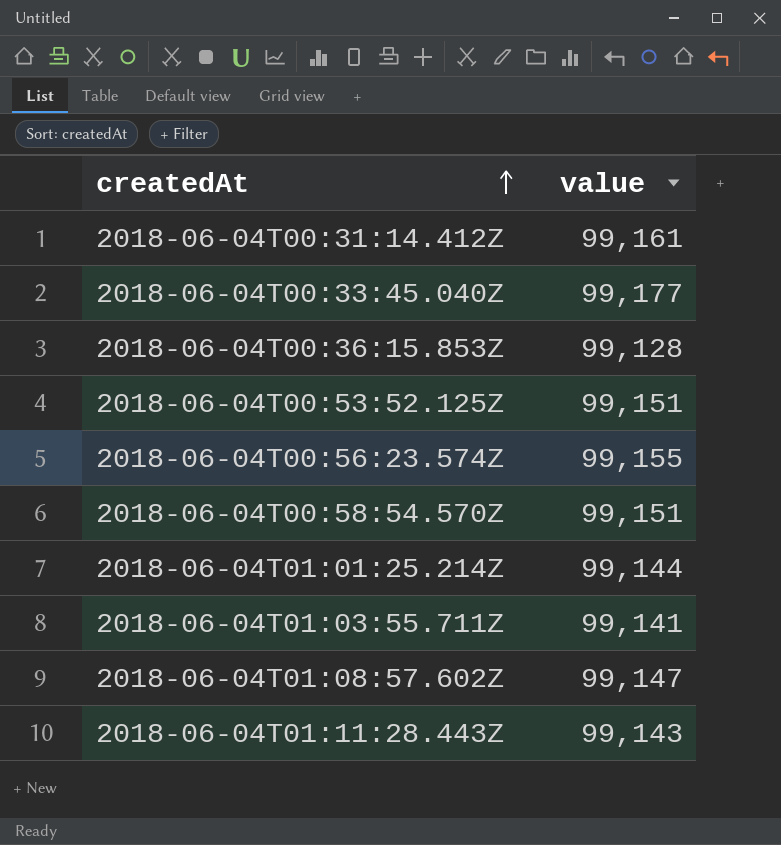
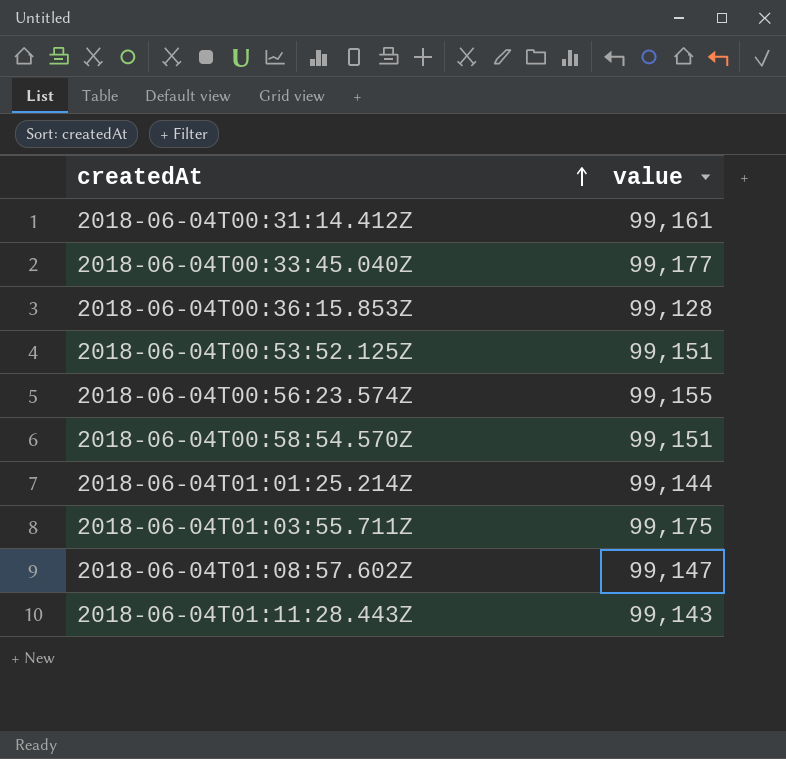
2018-06-04T01:03:55.711Z | value: 99,141 -> 99,175

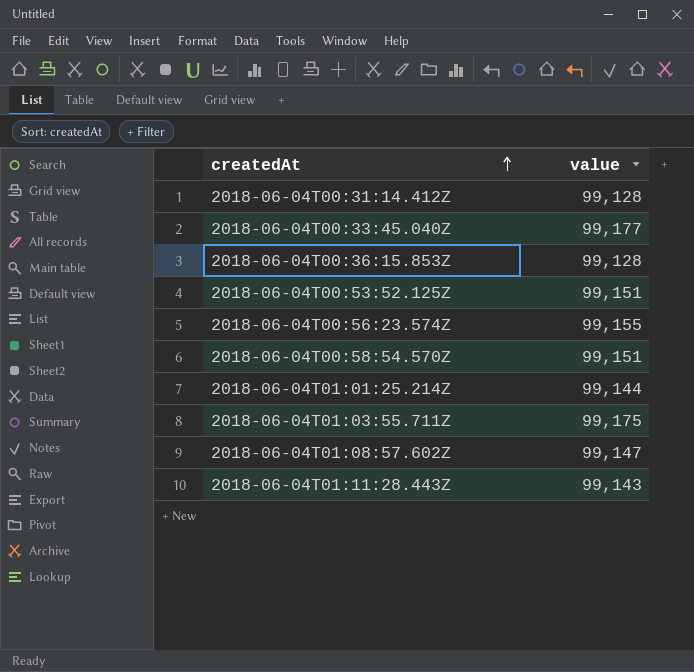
2018-06-04T00:31:14.412Z | value: 99,161 -> 99,128

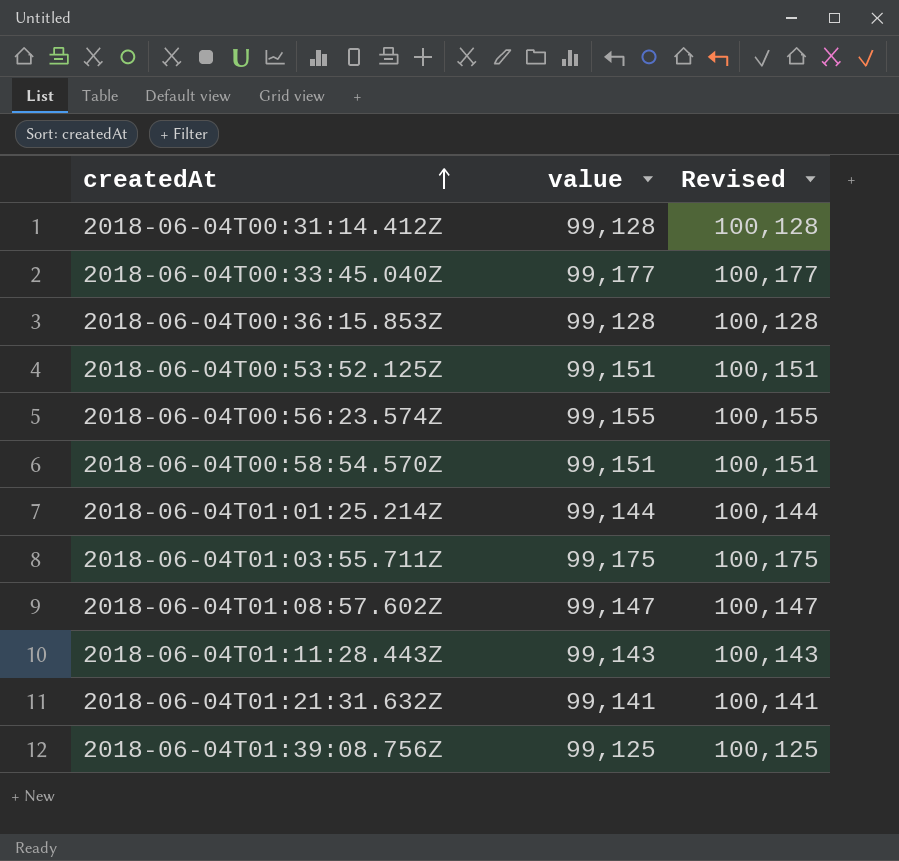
column Revised | formula: none -> [value] + 1000
row 2018-06-04T01:21:31.632Z: none -> 99,141 | 100,141
row 2018-06-04T01:39:08.756Z: none -> 99,125 | 100,125

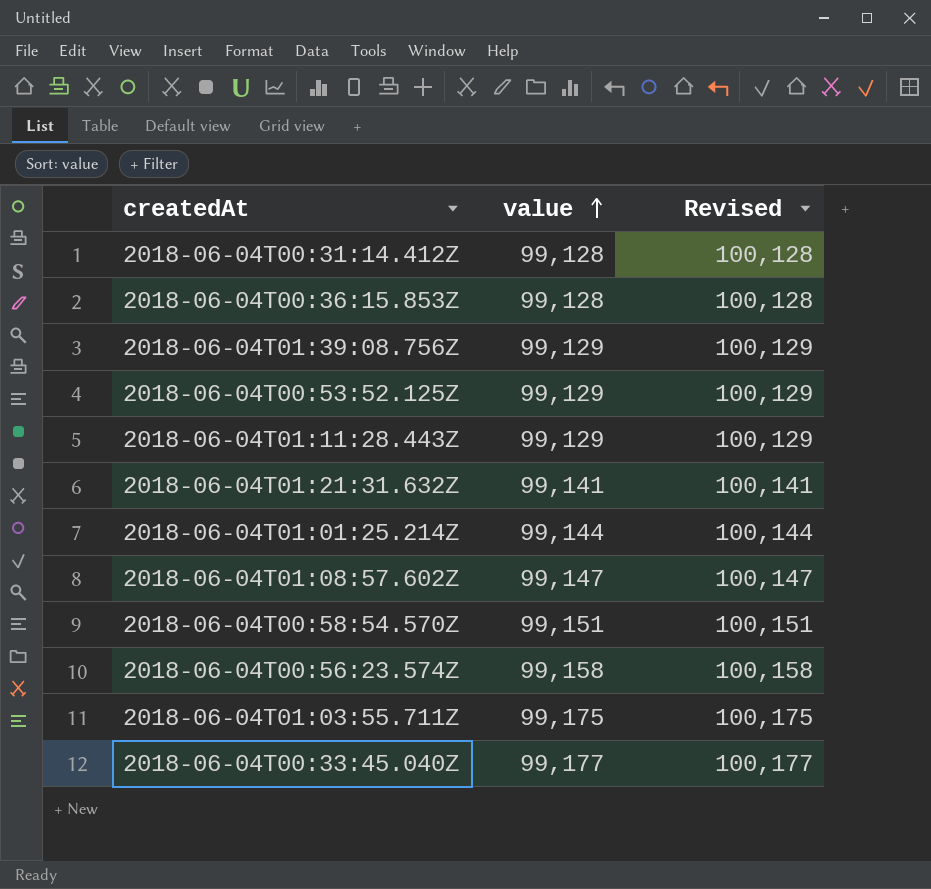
row order: createdAt ascending -> value ascending
2018-06-04T01:39:08.756Z | value: 99,125 -> 99,129
2018-06-04T01:39:08.756Z | Revised: 100,125 -> 100,129
2018-06-04T00:53:52.125Z | value: 99,151 -> 99,129
2018-06-04T00:53:52.125Z | Revised: 100,151 -> 100,129
2018-06-04T01:11:28.443Z | value: 99,143 -> 99,129
2018-06-04T01:11:28.443Z | Revised: 100,143 -> 100,129
2018-06-04T00:56:23.574Z | value: 99,155 -> 99,158
2018-06-04T00:56:23.574Z | Revised: 100,155 -> 100,158

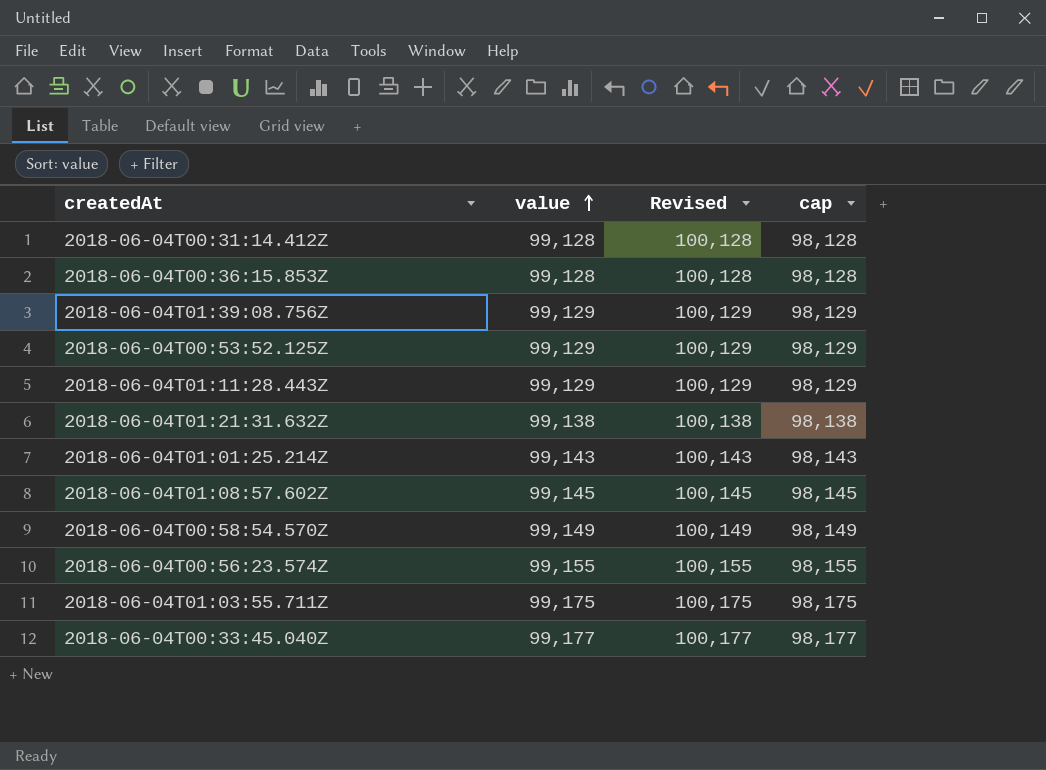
column cap | formula: none -> [value] - 1000
2018-06-04T01:21:31.632Z | value: 99,141 -> 99,138
2018-06-04T01:21:31.632Z | Revised: 100,141 -> 100,138
2018-06-04T01:01:25.214Z | value: 99,144 -> 99,143
2018-06-04T01:01:25.214Z | Revised: 100,144 -> 100,143
2018-06-04T01:08:57.602Z | value: 99,147 -> 99,145
2018-06-04T01:08:57.602Z | Revised: 100,147 -> 100,145
2018-06-04T00:58:54.570Z | value: 99,151 -> 99,149
2018-06-04T00:58:54.570Z | Revised: 100,151 -> 100,149
2018-06-04T00:56:23.574Z | value: 99,158 -> 99,155
2018-06-04T00:56:23.574Z | Revised: 100,158 -> 100,155

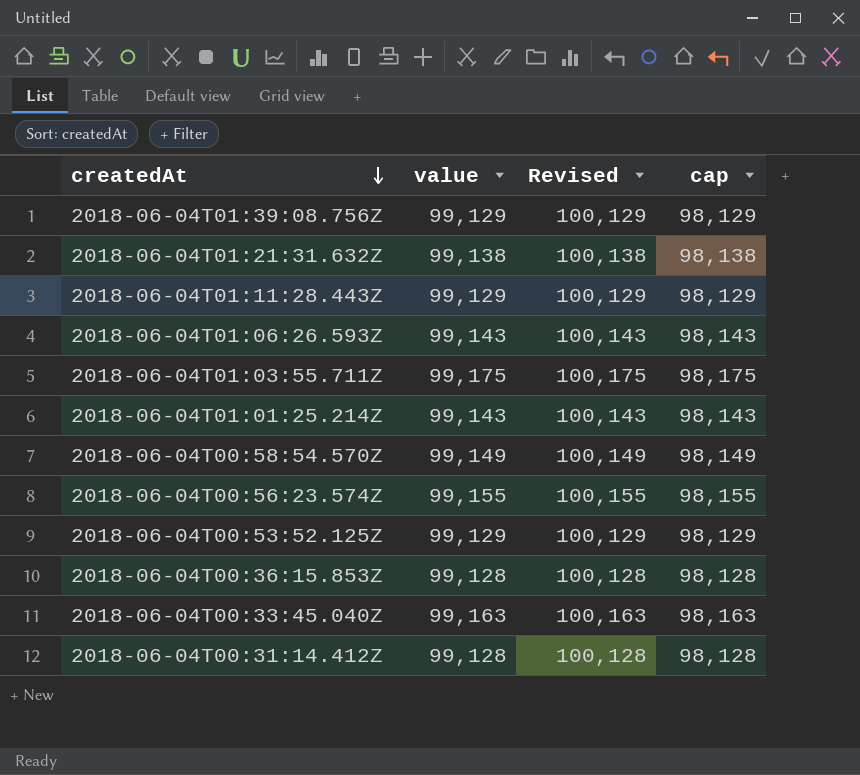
row order: value ascending -> createdAt descending
row 2018-06-04T01:08:57.602Z: 99,145 | 100,145 | 98,145 -> none
row 2018-06-04T01:06:26.593Z: none -> 99,143 | 100,143 | 98,143
2018-06-04T00:33:45.040Z | value: 99,177 -> 99,163
2018-06-04T00:33:45.040Z | Revised: 100,177 -> 100,163
2018-06-04T00:33:45.040Z | cap: 98,177 -> 98,163

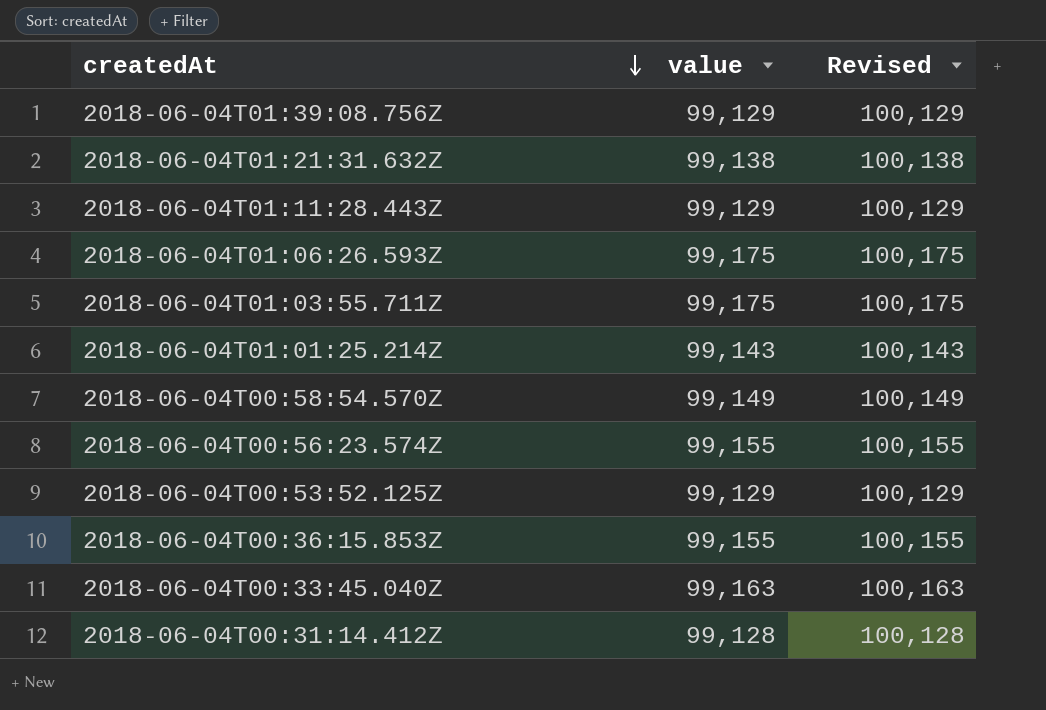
column cap | formula: [value] - 1000 -> none
2018-06-04T01:06:26.593Z | value: 99,143 -> 99,175
2018-06-04T01:06:26.593Z | Revised: 100,143 -> 100,175
2018-06-04T00:36:15.853Z | value: 99,128 -> 99,155
2018-06-04T00:36:15.853Z | Revised: 100,128 -> 100,155

